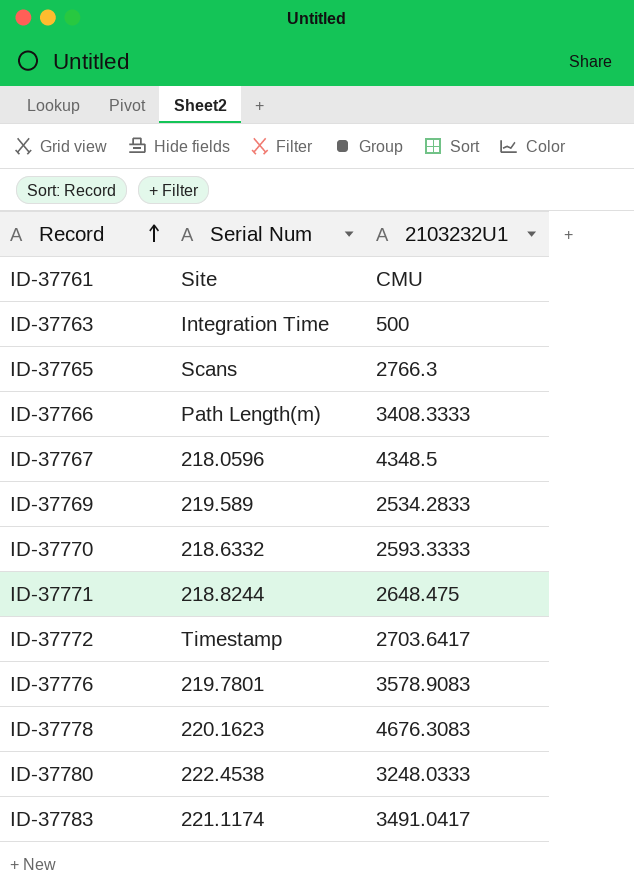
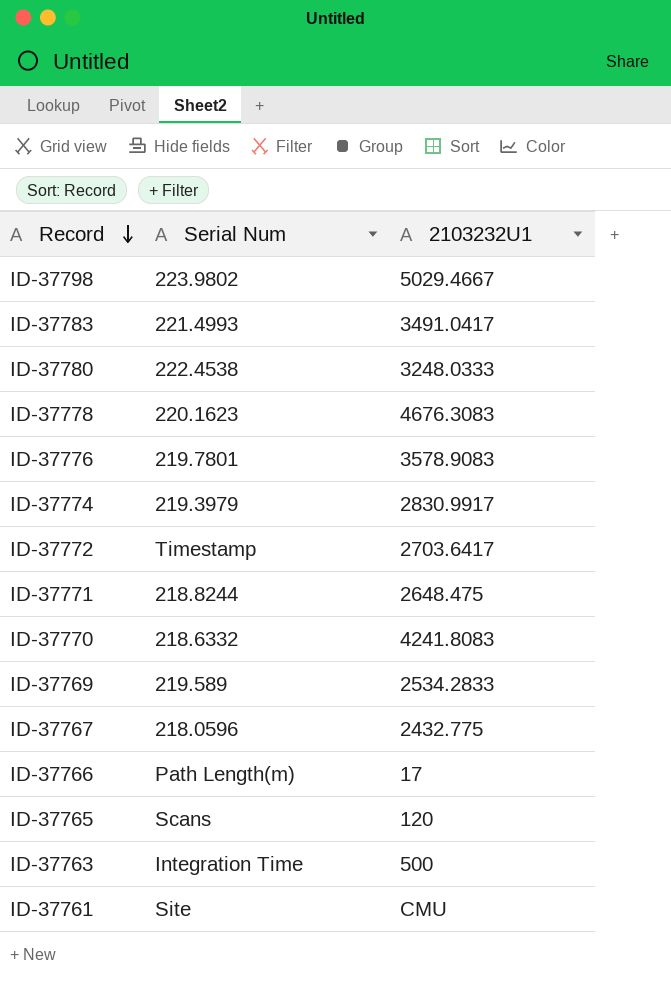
row order: Record ascending -> Record descending
row ID-37798: none -> 223.9802 | 5029.4667
ID-37783 | Serial Num: 221.1174 -> 221.4993
row ID-37774: none -> 219.3979 | 2830.9917
ID-37770 | 2103232U1: 2593.3333 -> 4241.8083
ID-37767 | 2103232U1: 4348.5 -> 2432.775
ID-37766 | 2103232U1: 3408.3333 -> 17
ID-37765 | 2103232U1: 2766.3 -> 120

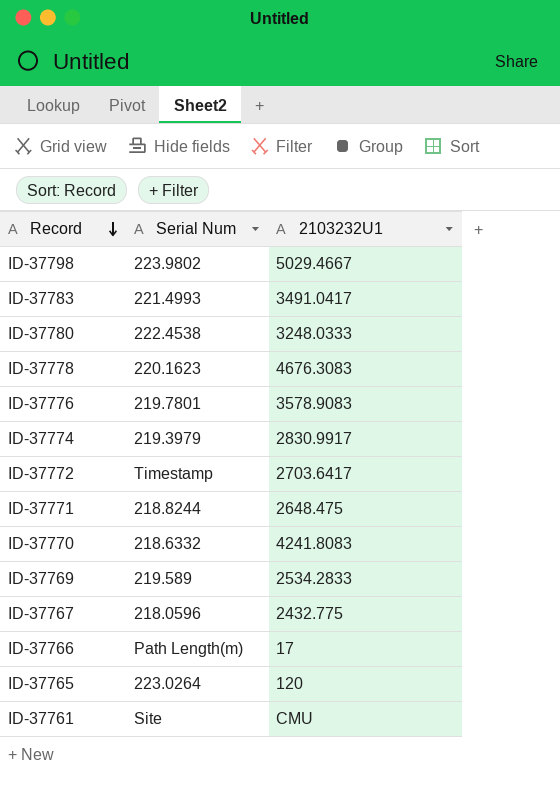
row ID-37763: Integration Time | 500 -> none
ID-37765 | Serial Num: Scans -> 223.0264

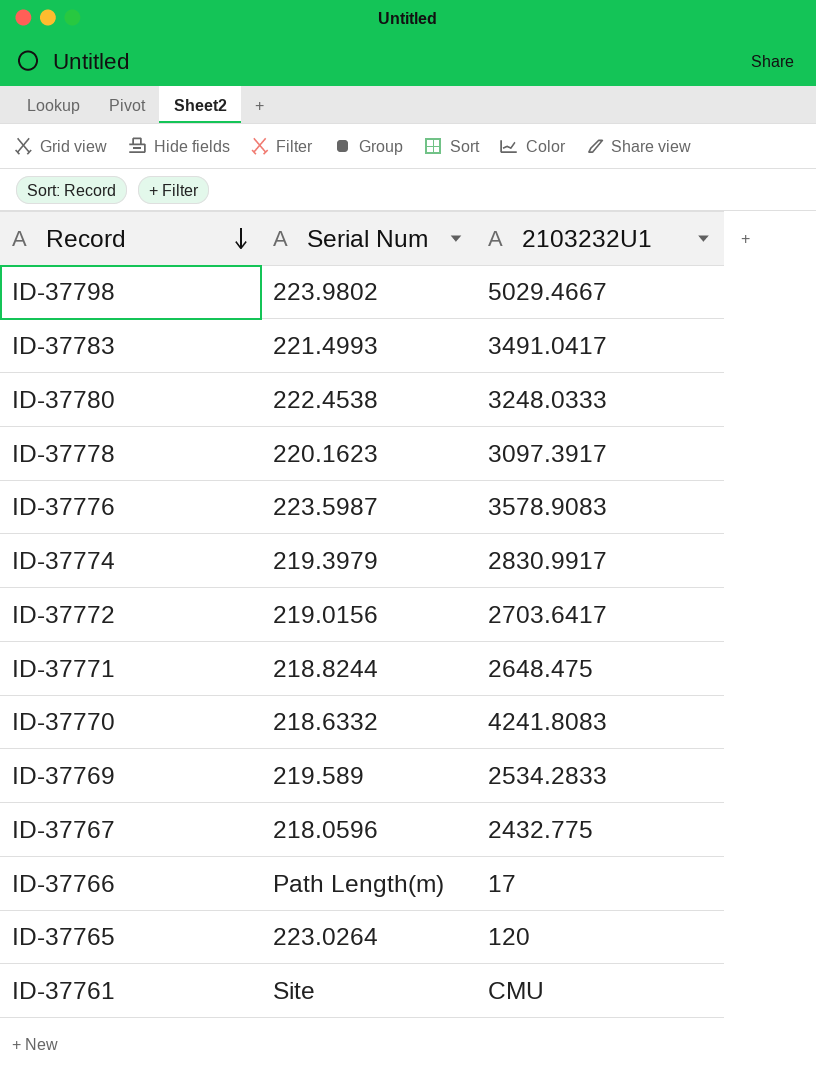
ID-37778 | 2103232U1: 4676.3083 -> 3097.3917
ID-37776 | Serial Num: 219.7801 -> 223.5987
ID-37772 | Serial Num: Timestamp -> 219.0156

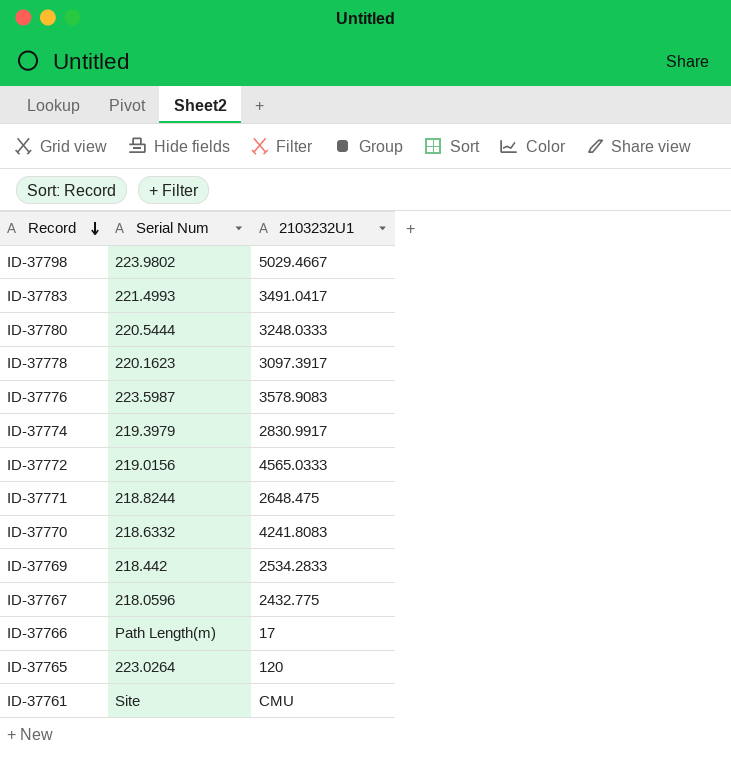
ID-37780 | Serial Num: 222.4538 -> 220.5444
ID-37772 | 2103232U1: 2703.6417 -> 4565.0333
ID-37769 | Serial Num: 219.589 -> 218.442

